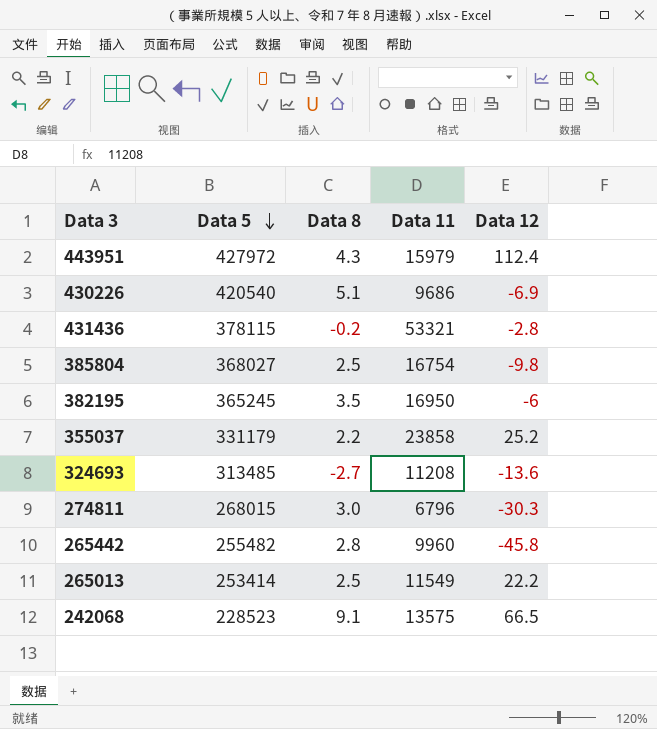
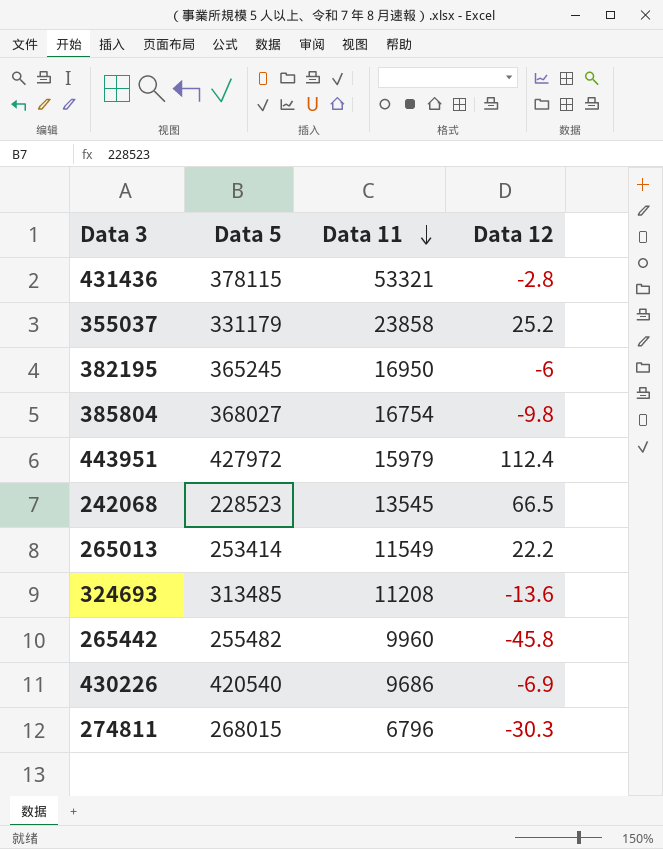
row order: Data 5 descending -> Data 11 descending
column Data 8 | position: 3 -> none
242068 | Data 11: 13575 -> 13545

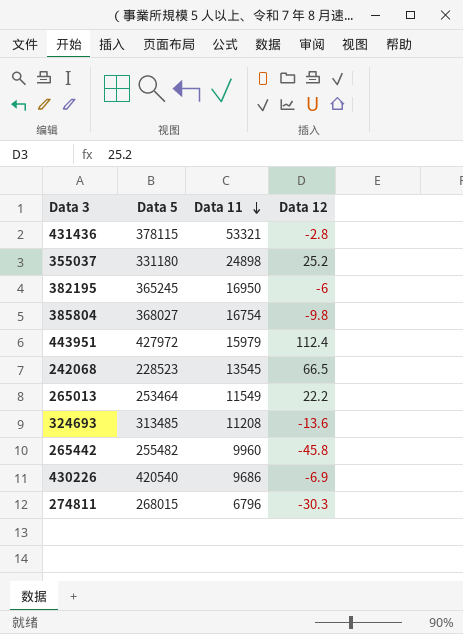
355037 | Data 5: 331179 -> 331180
355037 | Data 11: 23858 -> 24898
265013 | Data 5: 253414 -> 253464

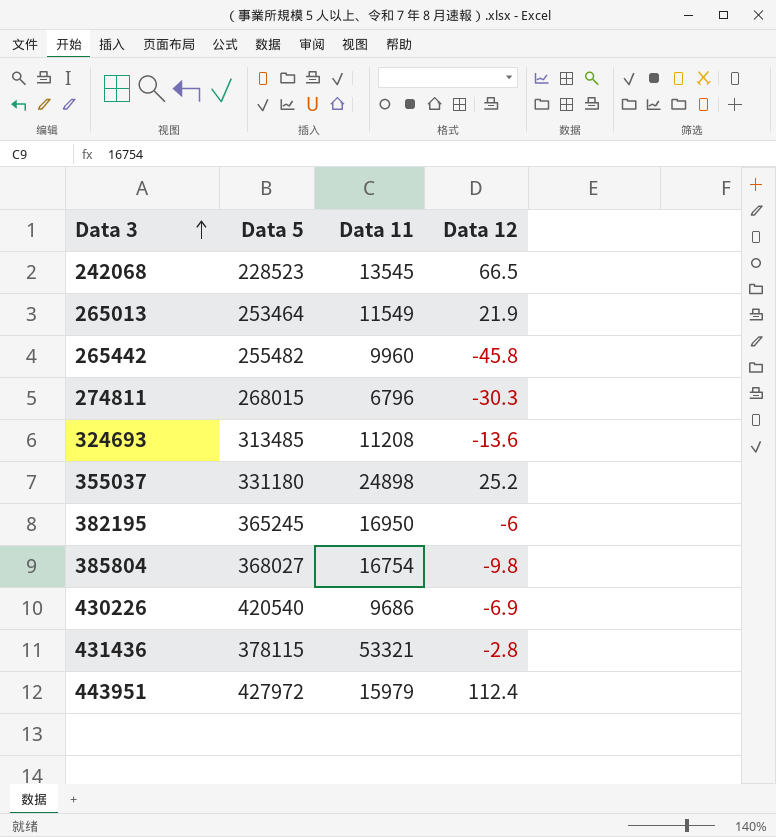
row order: Data 11 descending -> Data 3 ascending
265013 | Data 12: 22.2 -> 21.9

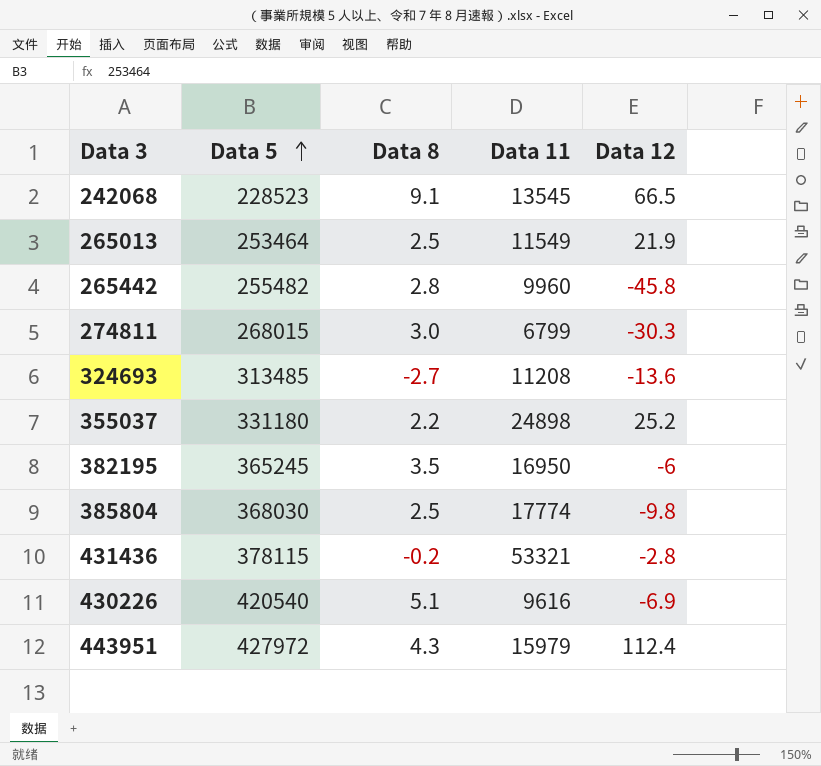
row order: Data 3 ascending -> Data 5 ascending
column Data 8 | position: none -> 3
274811 | Data 11: 6796 -> 6799
385804 | Data 5: 368027 -> 368030
385804 | Data 11: 16754 -> 17774
430226 | Data 11: 9686 -> 9616

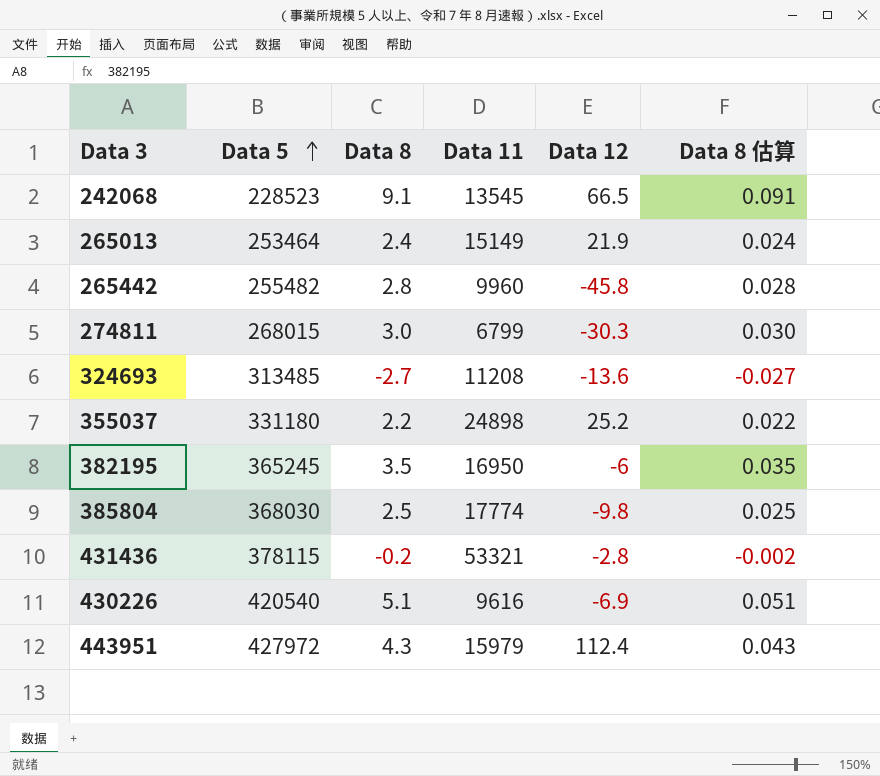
column Data 8 估算 | formula: none -> [Data 8] * 0.01
265013 | Data 8: 2.5 -> 2.4
265013 | Data 11: 11549 -> 15149

